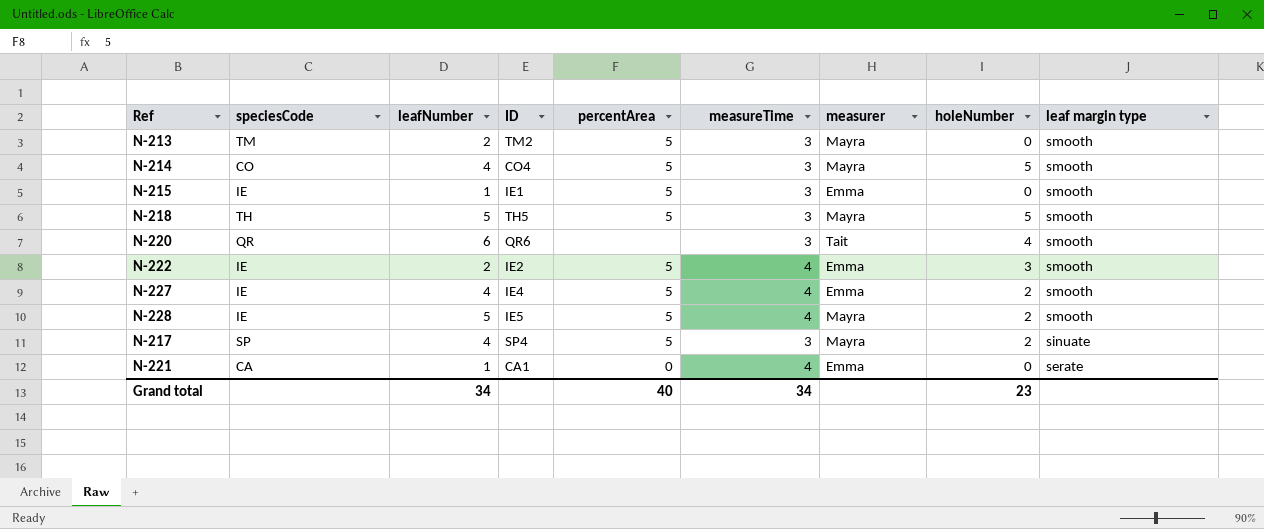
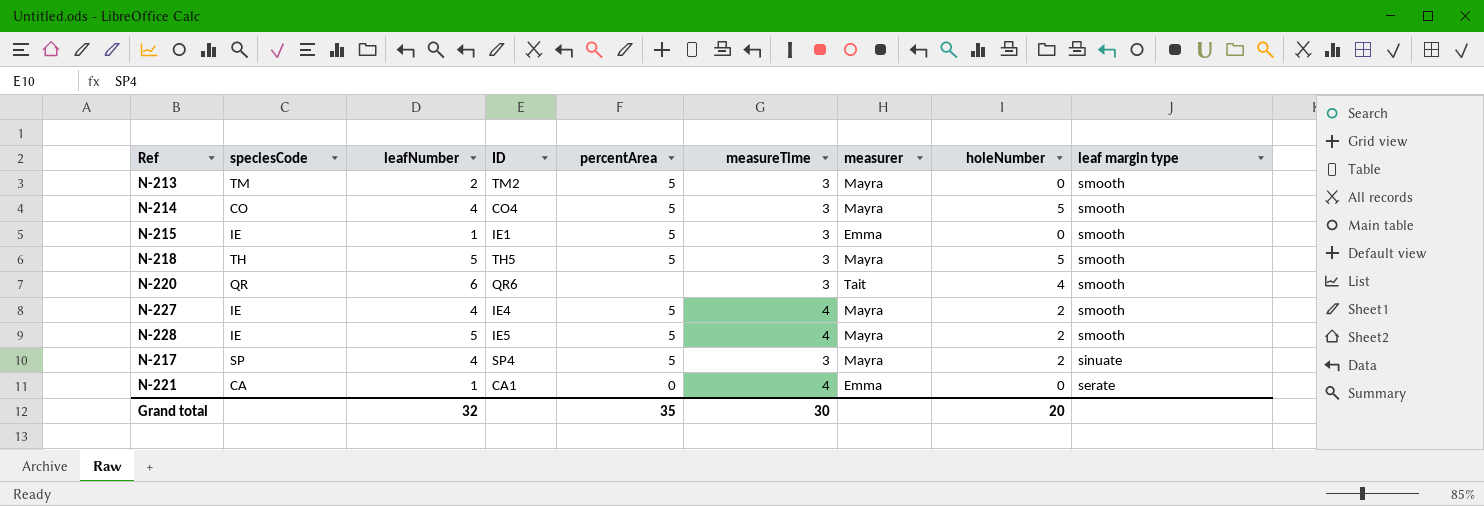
row N-222: IE | 2 | IE2 | 5 | 4 | Emma | 3 | smooth -> none
N-227 | measurer: Emma -> Mayra
Grand total | leafNumber: 34 -> 32
Grand total | percentArea: 40 -> 35
Grand total | measureTime: 34 -> 30
Grand total | holeNumber: 23 -> 20

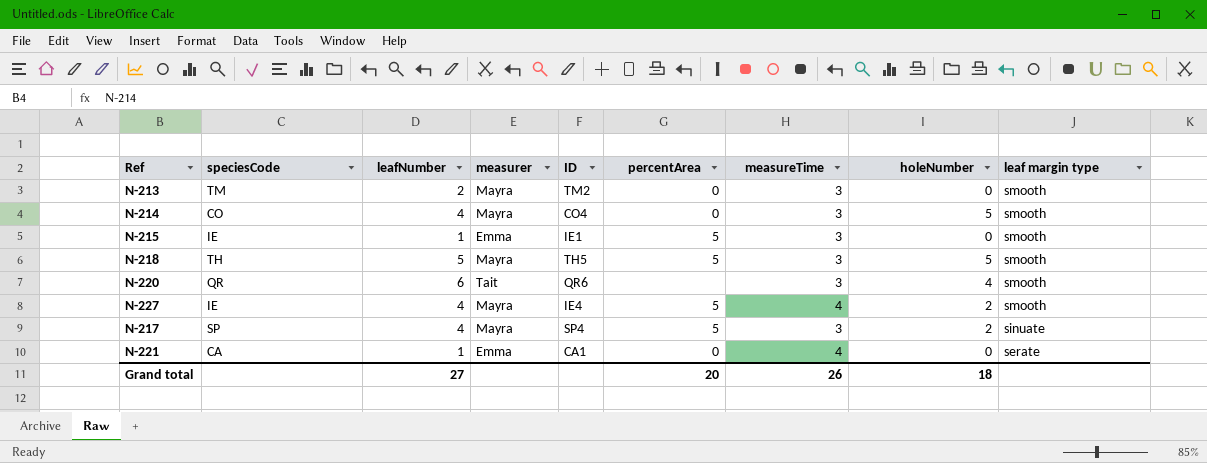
column measurer | position: 7 -> 4
row N-228: IE | 5 | IE5 | 5 | 4 | Mayra | 2 | smooth -> none
N-213 | percentArea: 5 -> 0
N-214 | percentArea: 5 -> 0
Grand total | leafNumber: 32 -> 27
Grand total | percentArea: 35 -> 20
Grand total | measureTime: 30 -> 26
Grand total | holeNumber: 20 -> 18

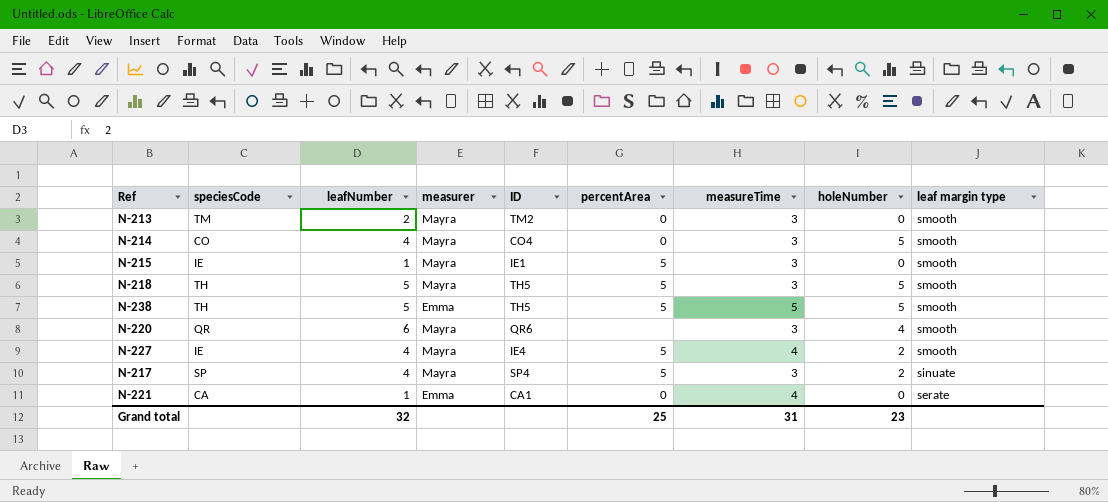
N-215 | measurer: Emma -> Mayra
row N-238: none -> TH | 5 | Emma | TH5 | 5 | 5 | 5 | smooth
N-220 | measurer: Tait -> Mayra
Grand total | leafNumber: 27 -> 32
Grand total | percentArea: 20 -> 25
Grand total | measureTime: 26 -> 31
Grand total | holeNumber: 18 -> 23

